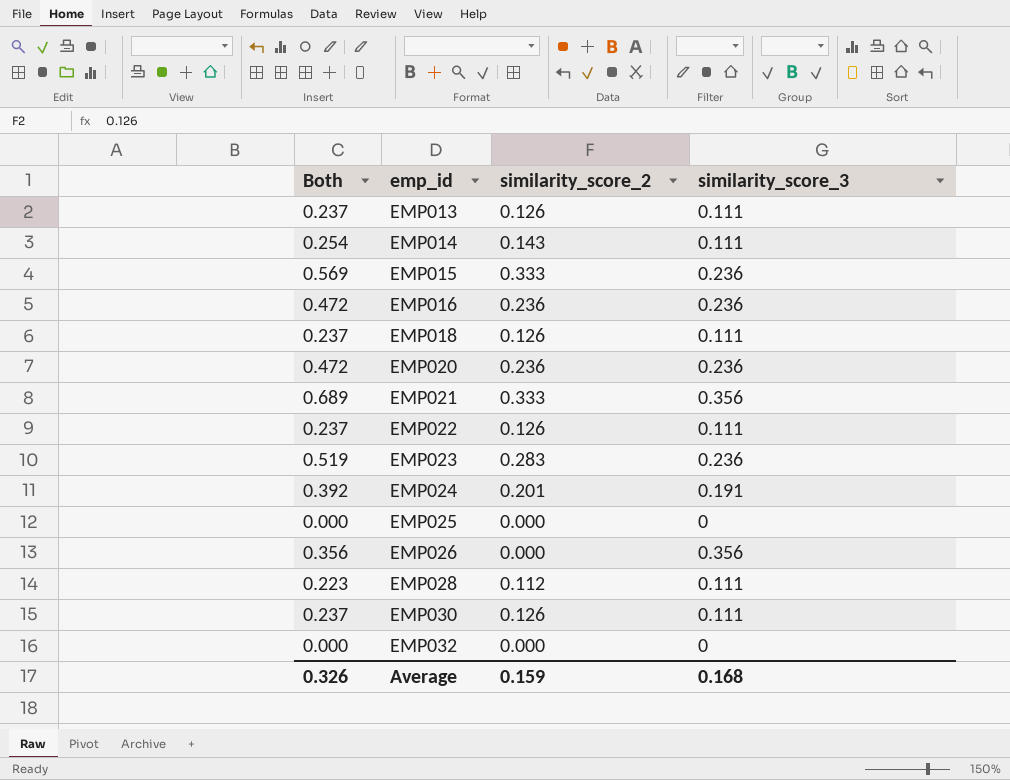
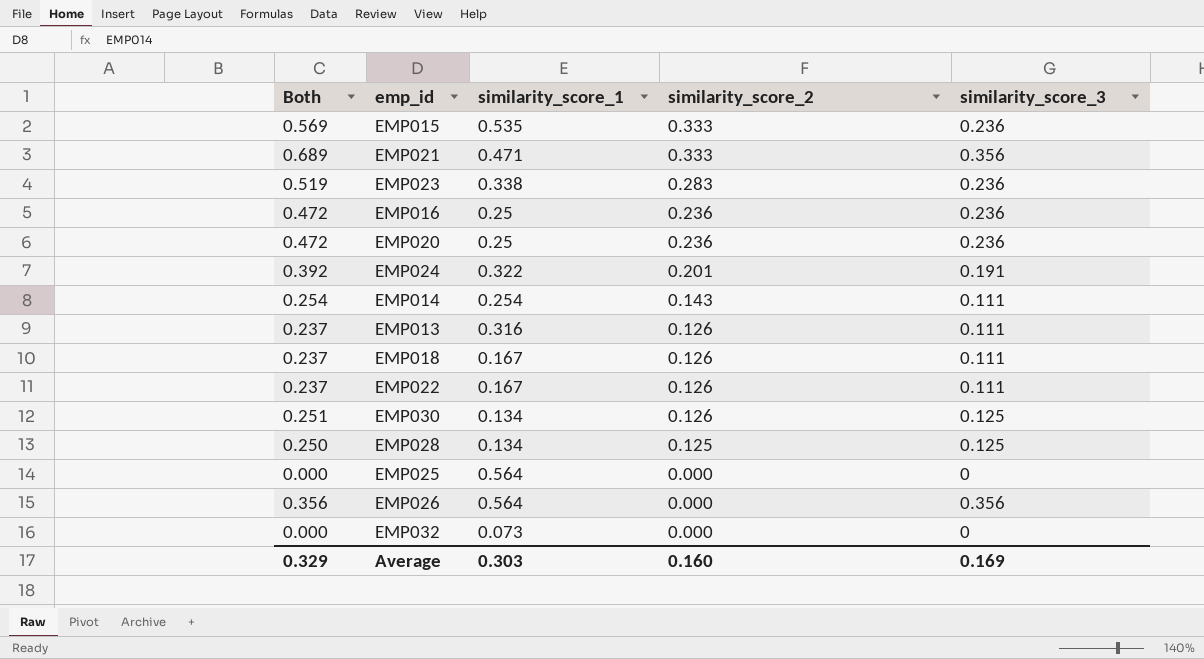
row order: emp_id ascending -> similarity_score_2 descending
column similarity_score_1 | position: none -> 3
EMP030 | Both: 0.237 -> 0.251
EMP030 | similarity_score_3: 0.111 -> 0.125
EMP028 | Both: 0.223 -> 0.250
EMP028 | similarity_score_2: 0.112 -> 0.125
EMP028 | similarity_score_3: 0.111 -> 0.125
Average | Both: 0.326 -> 0.329
Average | similarity_score_2: 0.159 -> 0.160
Average | similarity_score_3: 0.168 -> 0.169

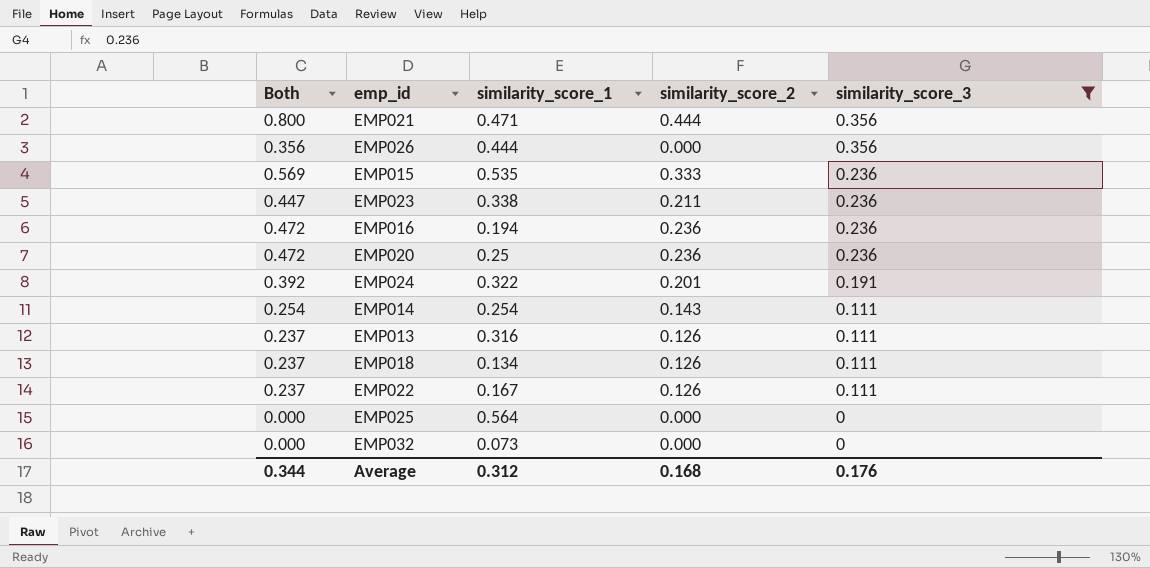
filter: none -> similarity_score_3 != 0.125
row order: similarity_score_2 descending -> similarity_score_3 descending
EMP021 | Both: 0.689 -> 0.800
EMP021 | similarity_score_2: 0.333 -> 0.444
EMP026 | similarity_score_1: 0.564 -> 0.444
EMP023 | Both: 0.519 -> 0.447
EMP023 | similarity_score_2: 0.283 -> 0.211
EMP016 | similarity_score_1: 0.25 -> 0.194
EMP018 | similarity_score_1: 0.167 -> 0.134
Average | Both: 0.329 -> 0.344
Average | similarity_score_1: 0.303 -> 0.312
Average | similarity_score_2: 0.160 -> 0.168
Average | similarity_score_3: 0.169 -> 0.176

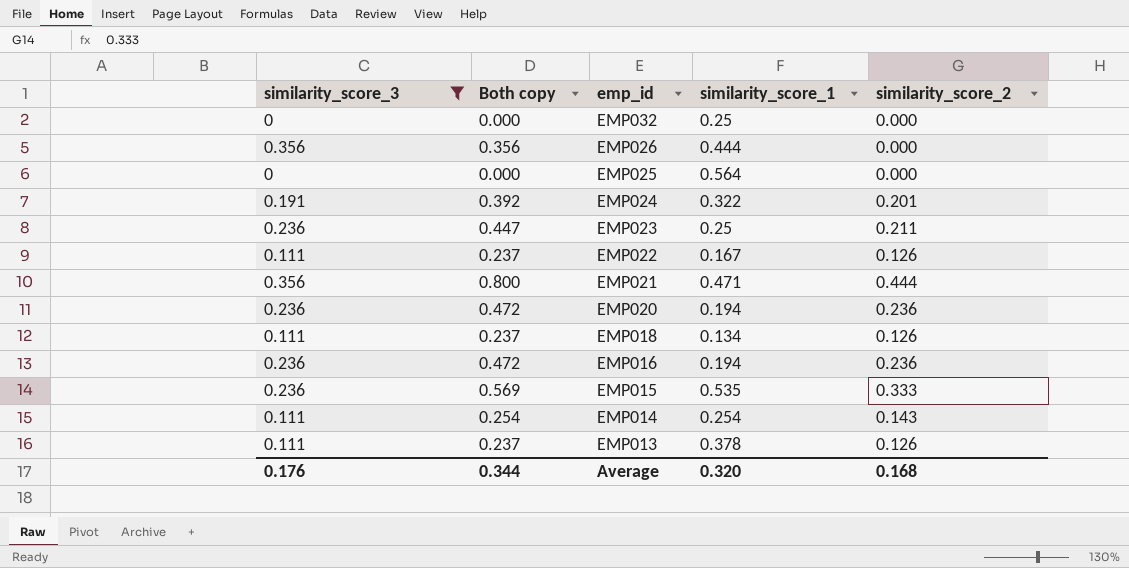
row order: similarity_score_3 descending -> emp_id descending
column similarity_score_3 | position: 5 -> 1
column name: Both -> Both copy
EMP032 | similarity_score_1: 0.073 -> 0.25
EMP023 | similarity_score_1: 0.338 -> 0.25
EMP020 | similarity_score_1: 0.25 -> 0.194
EMP013 | similarity_score_1: 0.316 -> 0.378
Average | similarity_score_1: 0.312 -> 0.320

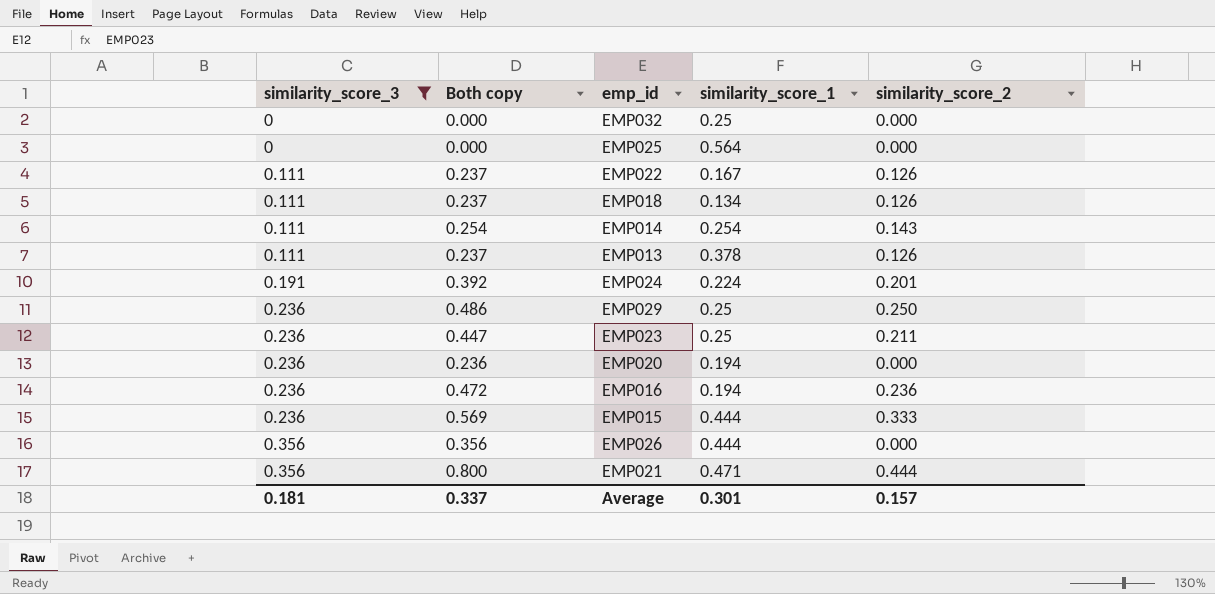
row order: emp_id descending -> similarity_score_3 ascending
EMP024 | similarity_score_1: 0.322 -> 0.224
row EMP029: none -> 0.236 | 0.486 | 0.25 | 0.250
EMP020 | Both copy: 0.472 -> 0.236
EMP020 | similarity_score_2: 0.236 -> 0.000
EMP015 | similarity_score_1: 0.535 -> 0.444
Average | similarity_score_3: 0.176 -> 0.181
Average | Both copy: 0.344 -> 0.337
Average | similarity_score_1: 0.320 -> 0.301
Average | similarity_score_2: 0.168 -> 0.157

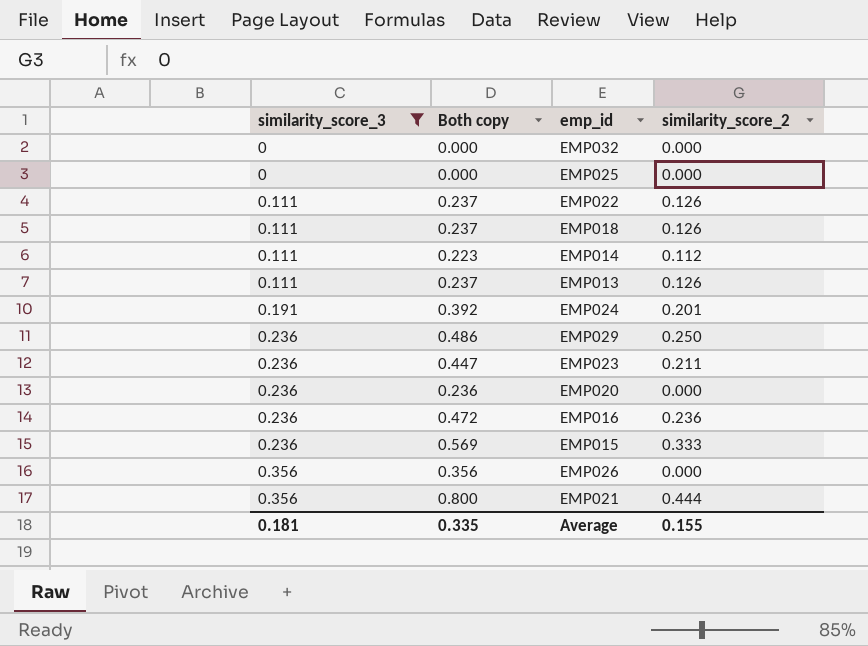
column similarity_score_1 | position: 4 -> none
EMP014 | Both copy: 0.254 -> 0.223
EMP014 | similarity_score_2: 0.143 -> 0.112
Average | Both copy: 0.337 -> 0.335
Average | similarity_score_2: 0.157 -> 0.155

